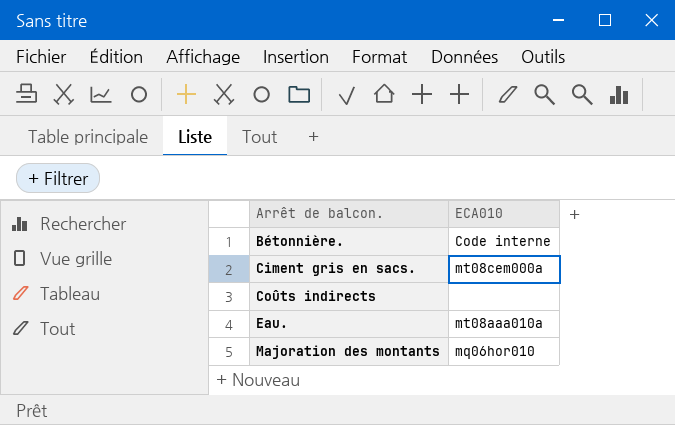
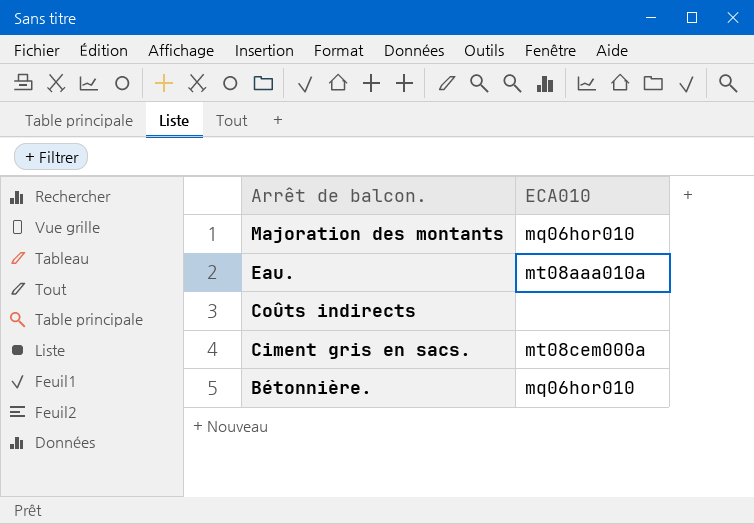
row order: Arrêt de balcon. ascending -> Arrêt de balcon. descending
Bétonnière. | ECA010: Code interne -> mq06hor010

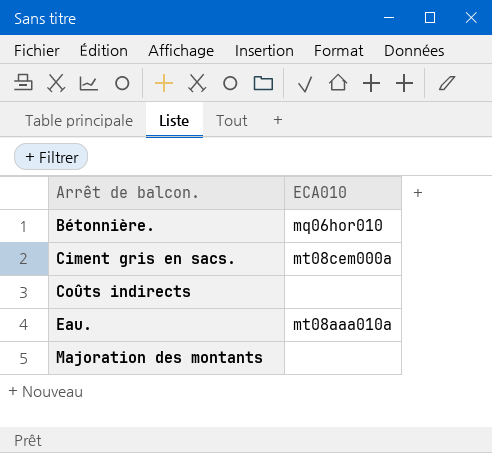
row order: Arrêt de balcon. descending -> Arrêt de balcon. ascending
Majoration des montants | ECA010: mq06hor010 -> none

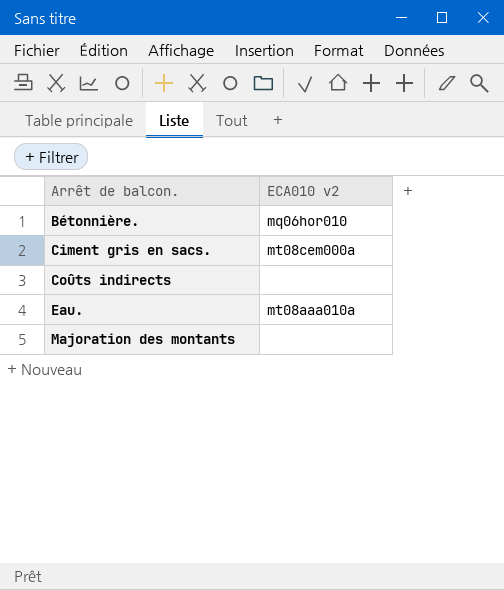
column name: ECA010 -> ECA010 v2

